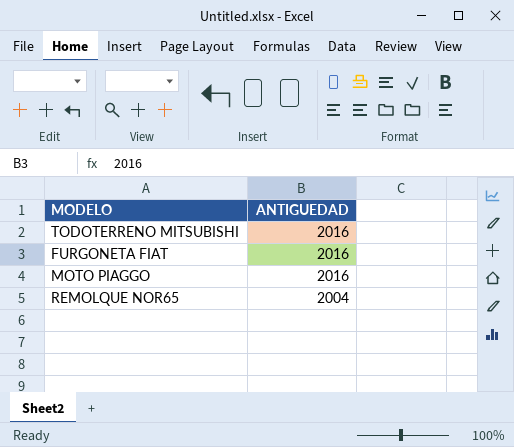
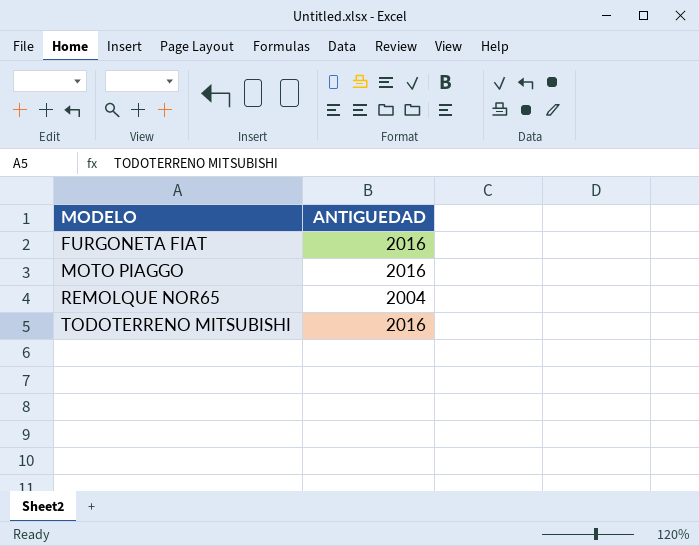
row order: ANTIGUEDAD descending -> MODELO ascending

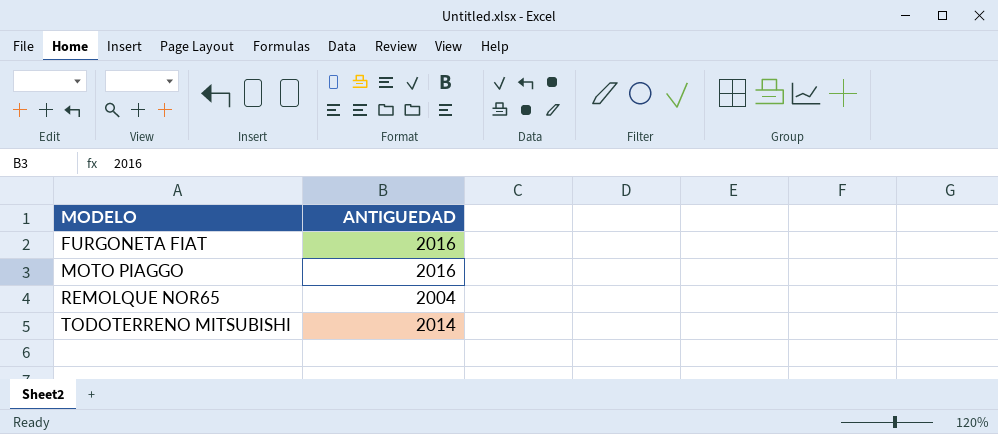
TODOTERRENO MITSUBISHI | ANTIGUEDAD: 2016 -> 2014

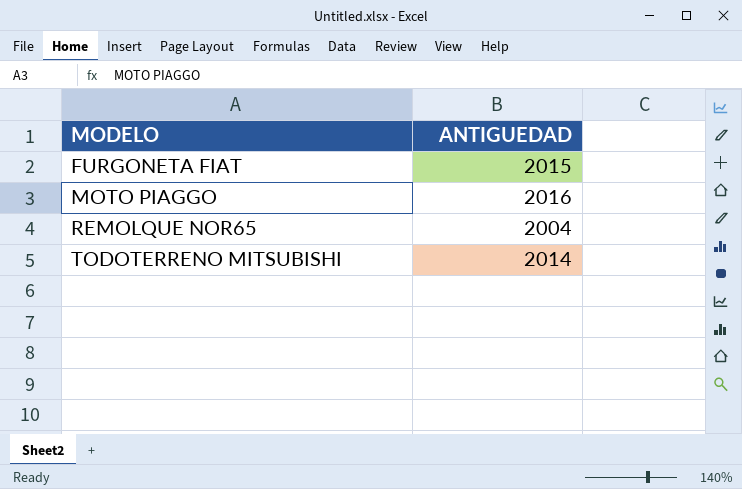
FURGONETA FIAT | ANTIGUEDAD: 2016 -> 2015

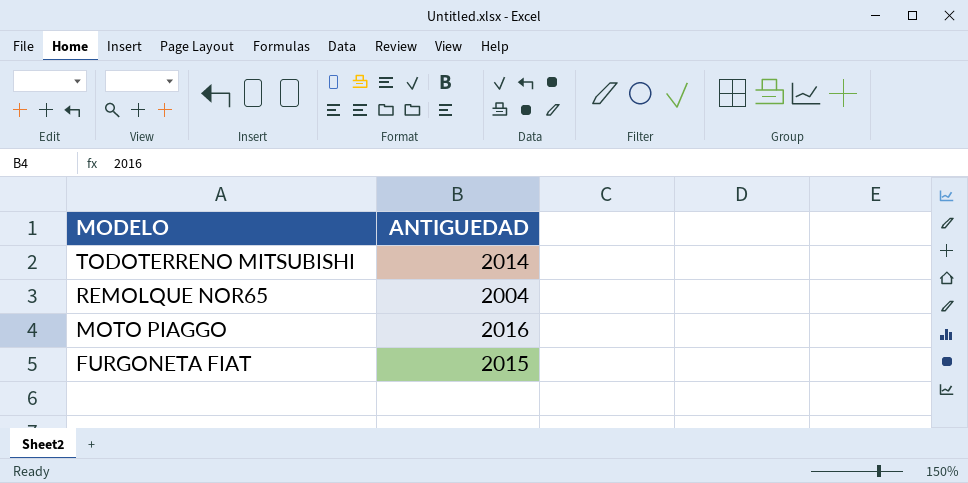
row order: MODELO ascending -> MODELO descending

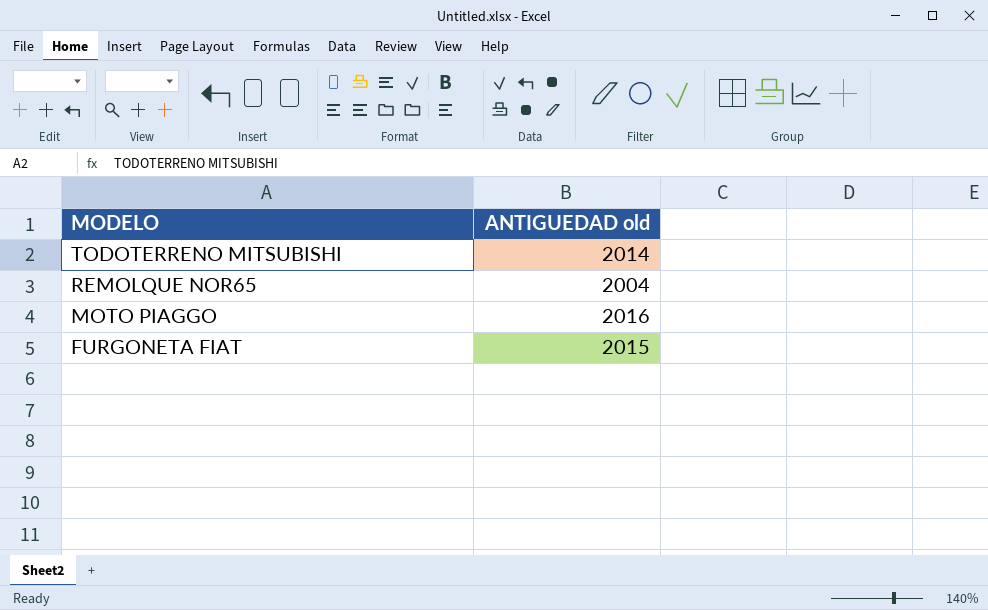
column name: ANTIGUEDAD -> ANTIGUEDAD old

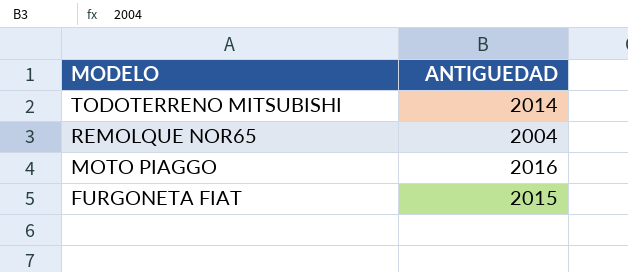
column name: ANTIGUEDAD old -> ANTIGUEDAD

